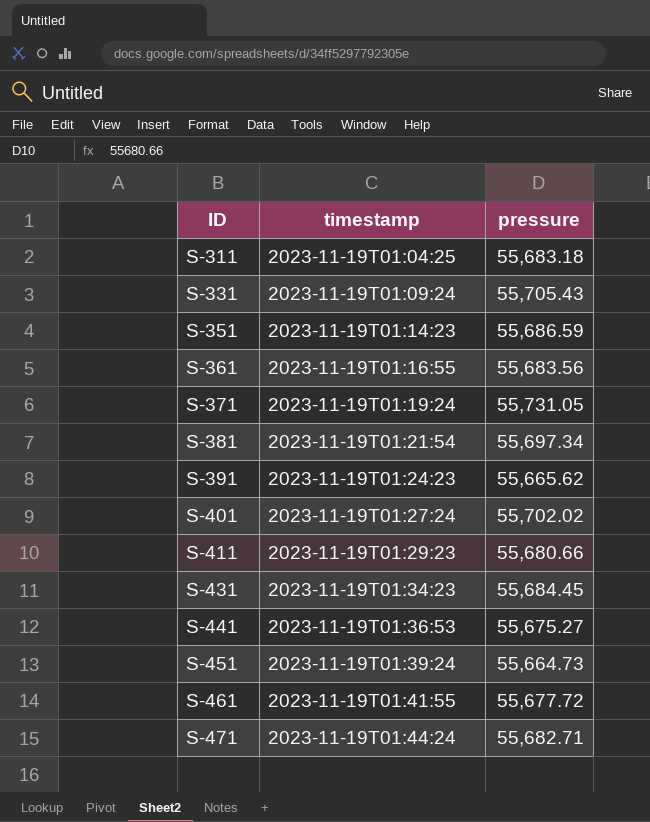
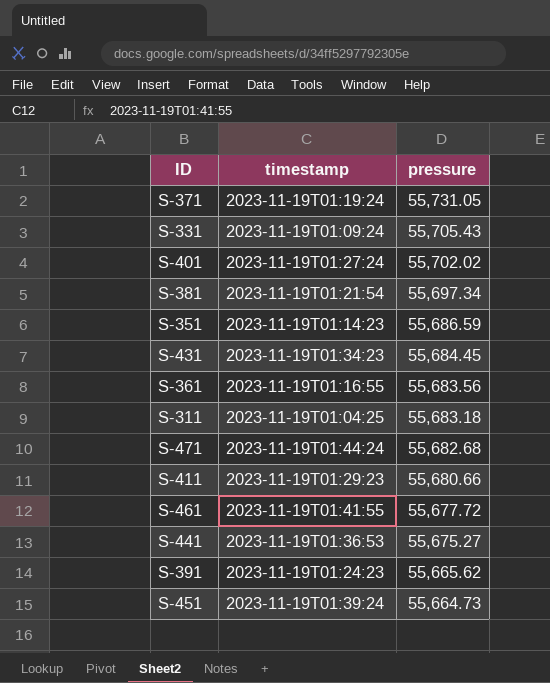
row order: ID ascending -> pressure descending
S-471 | pressure: 55,682.71 -> 55,682.68

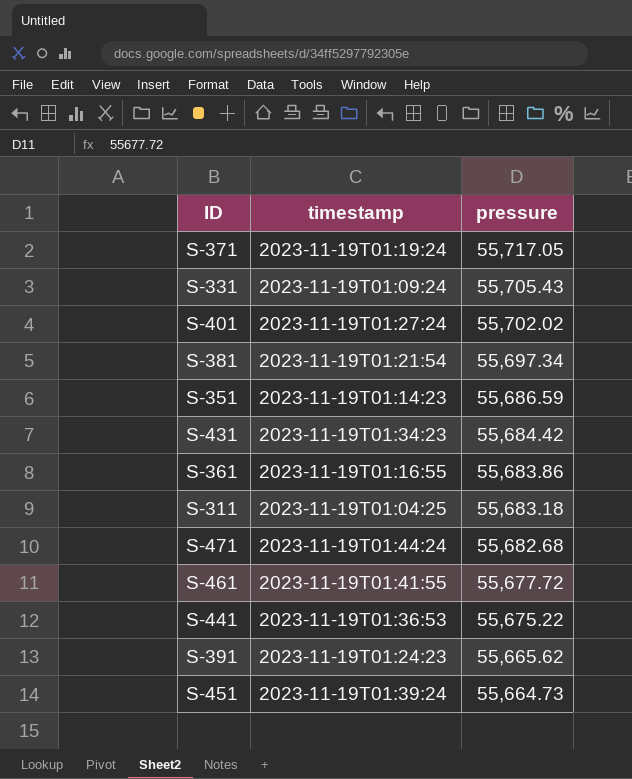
row S-411: 2023-11-19T01:29:23 | 55,680.66 -> none
S-371 | pressure: 55,731.05 -> 55,717.05
S-431 | pressure: 55,684.45 -> 55,684.42
S-361 | pressure: 55,683.56 -> 55,683.86
S-441 | pressure: 55,675.27 -> 55,675.22

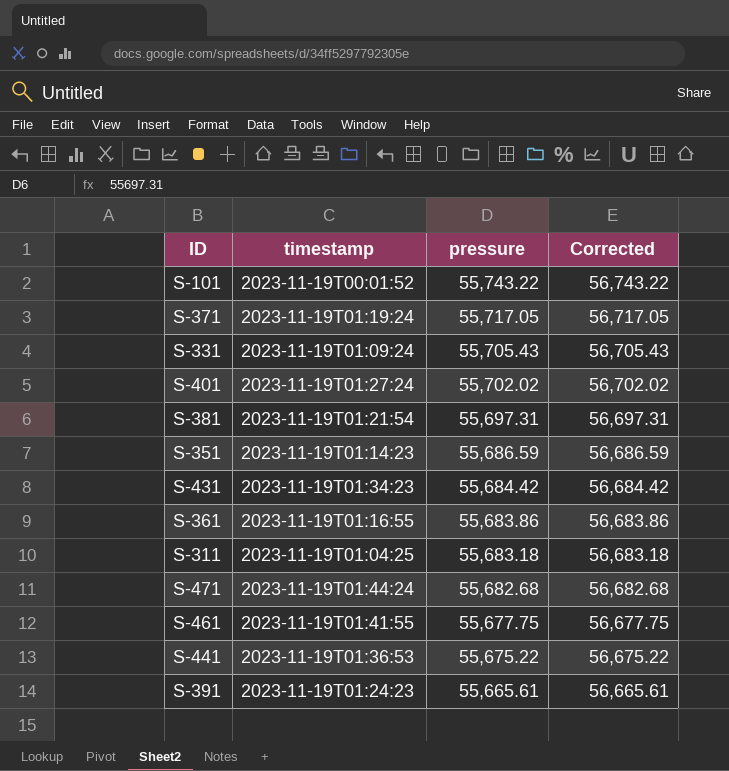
column Corrected | formula: none -> [pressure] + 1000
row S-451: 2023-11-19T01:39:24 | 55,664.73 -> none
row S-101: none -> 2023-11-19T00:01:52 | 55,743.22 | 56,743.22
S-381 | pressure: 55,697.34 -> 55,697.31
S-461 | pressure: 55,677.72 -> 55,677.75
S-391 | pressure: 55,665.62 -> 55,665.61

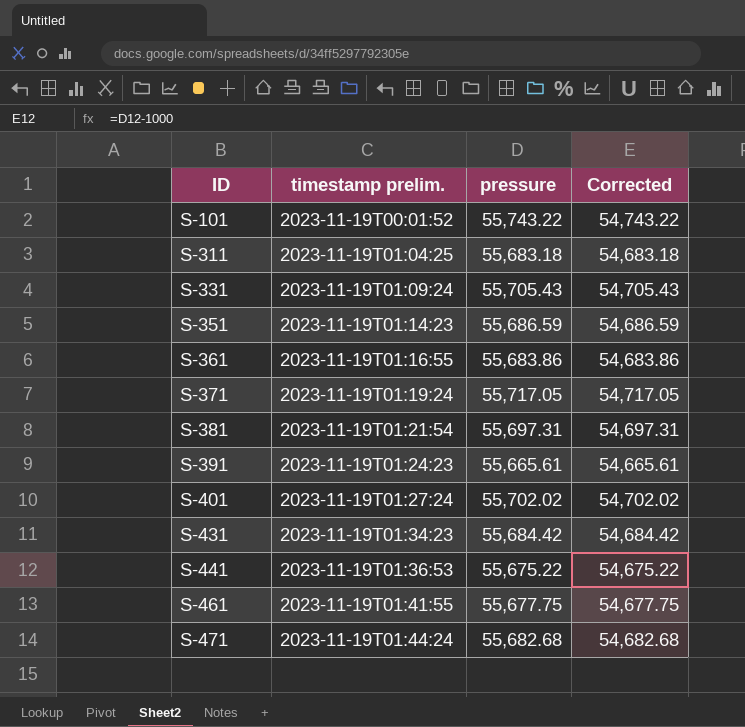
row order: pressure descending -> ID ascending
column name: timestamp -> timestamp prelim.
column Corrected | formula: [pressure] + 1000 -> [pressure] - 1000

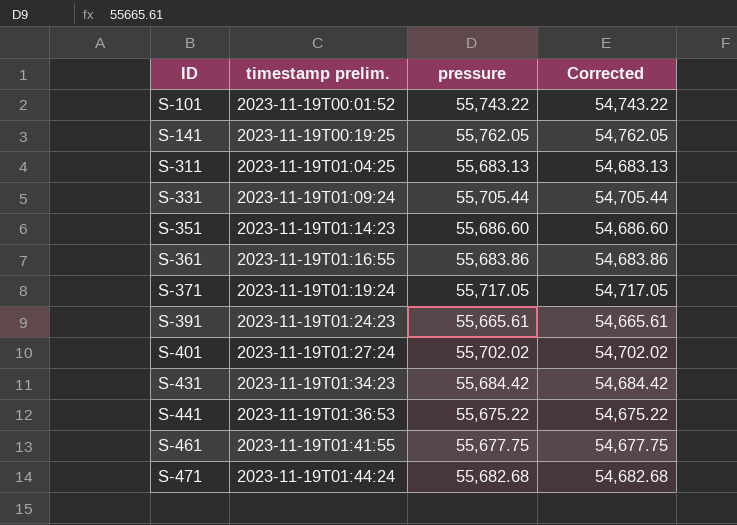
row S-381: 2023-11-19T01:21:54 | 55,697.31 | 54,697.31 -> none
row S-141: none -> 2023-11-19T00:19:25 | 55,762.05 | 54,762.05
S-311 | pressure: 55,683.18 -> 55,683.13
S-311 | Corrected: 54,683.18 -> 54,683.13
S-331 | pressure: 55,705.43 -> 55,705.44
S-331 | Corrected: 54,705.43 -> 54,705.44
S-351 | pressure: 55,686.59 -> 55,686.60
S-351 | Corrected: 54,686.59 -> 54,686.60

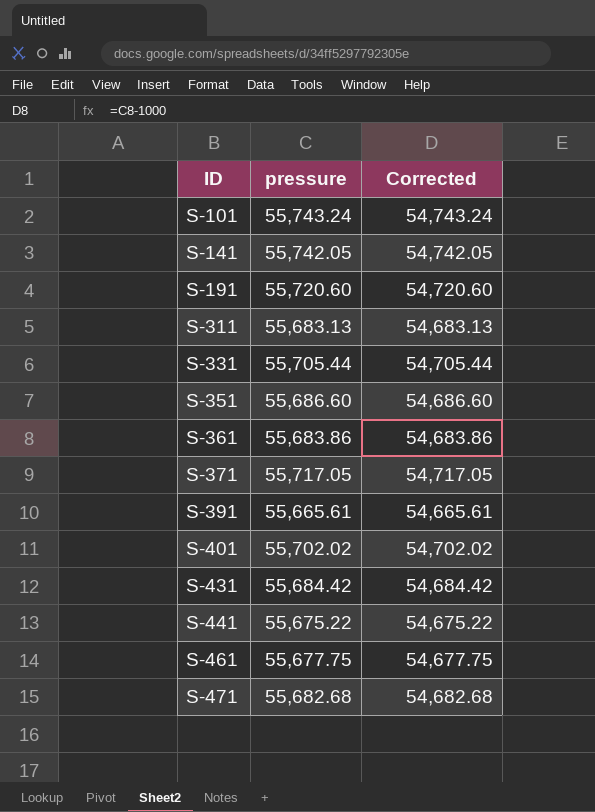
column timestamp prelim. | position: 2 -> none
S-101 | pressure: 55,743.22 -> 55,743.24
S-101 | Corrected: 54,743.22 -> 54,743.24
S-141 | pressure: 55,762.05 -> 55,742.05
S-141 | Corrected: 54,762.05 -> 54,742.05
row S-191: none -> 55,720.60 | 54,720.60

